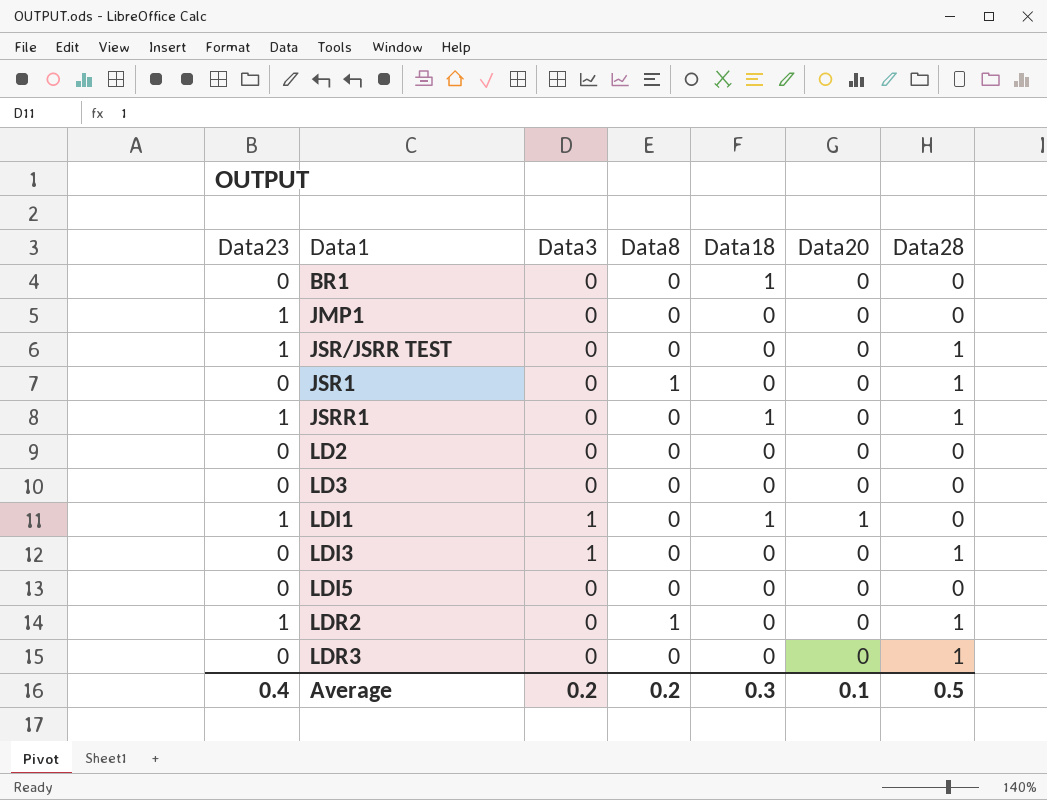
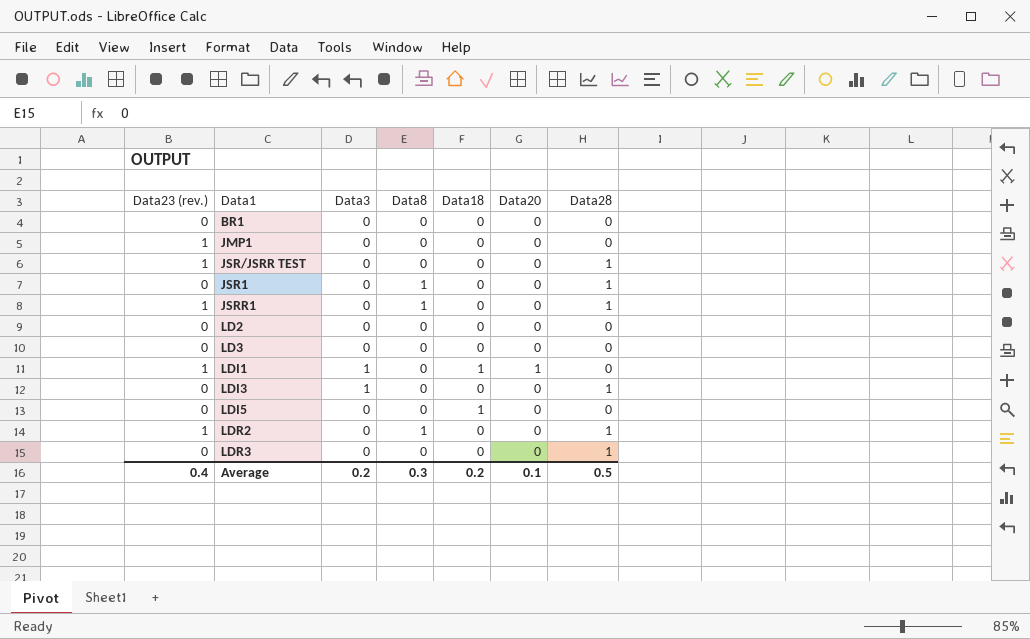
column name: Data23 -> Data23 (rev.)
BR1 | Data18: 1 -> 0
JSRR1 | Data8: 0 -> 1
JSRR1 | Data18: 1 -> 0
LDI5 | Data18: 0 -> 1
Average | Data8: 0.2 -> 0.3
Average | Data18: 0.3 -> 0.2

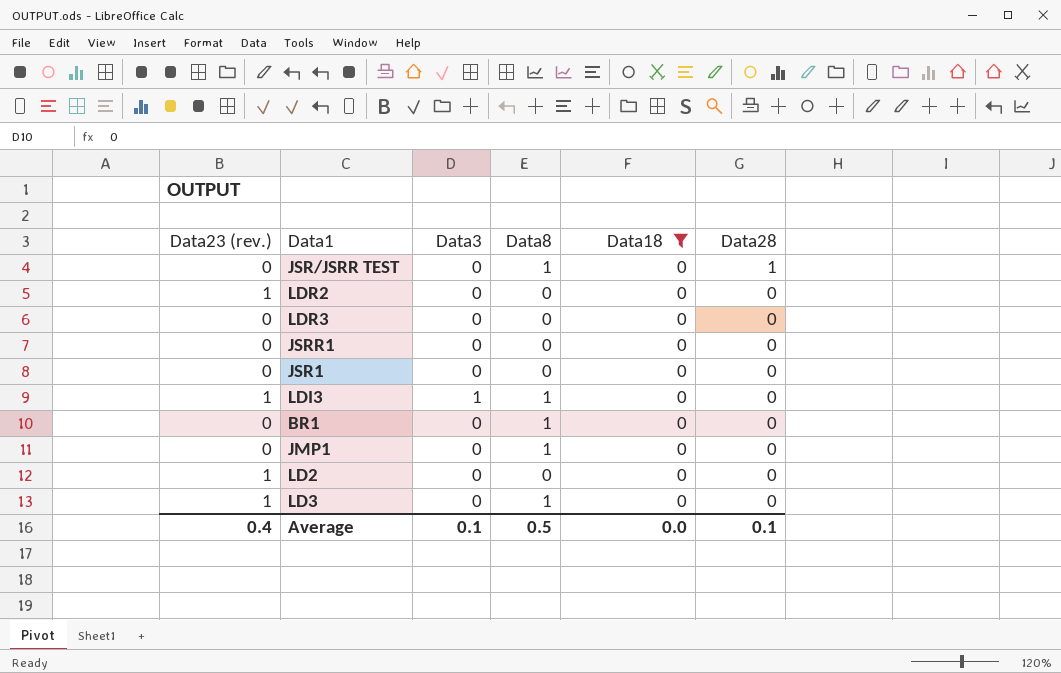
filter: none -> Data18 = 0
row order: none -> Data28 descending
column Data20 | position: 6 -> none
JSR/JSRR TEST | Data23 (rev.): 1 -> 0
JSR/JSRR TEST | Data8: 0 -> 1
LDR2 | Data8: 1 -> 0
LDR2 | Data28: 1 -> 0
LDR3 | Data28: 1 -> 0
JSRR1 | Data23 (rev.): 1 -> 0
JSRR1 | Data8: 1 -> 0
JSRR1 | Data28: 1 -> 0
JSR1 | Data8: 1 -> 0
JSR1 | Data28: 1 -> 0
LDI3 | Data23 (rev.): 0 -> 1
LDI3 | Data8: 0 -> 1
LDI3 | Data28: 1 -> 0
BR1 | Data8: 0 -> 1
JMP1 | Data23 (rev.): 1 -> 0
JMP1 | Data8: 0 -> 1
LD2 | Data23 (rev.): 0 -> 1
LD3 | Data23 (rev.): 0 -> 1
LD3 | Data8: 0 -> 1
Average | Data3: 0.2 -> 0.1
Average | Data8: 0.3 -> 0.5
Average | Data18: 0.2 -> 0.0
Average | Data28: 0.5 -> 0.1

